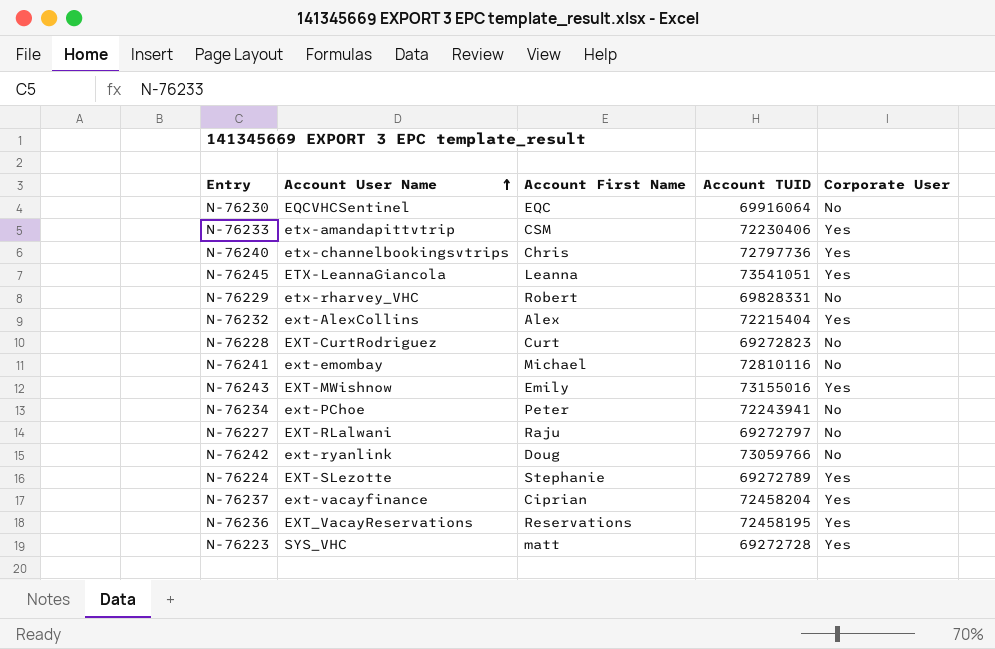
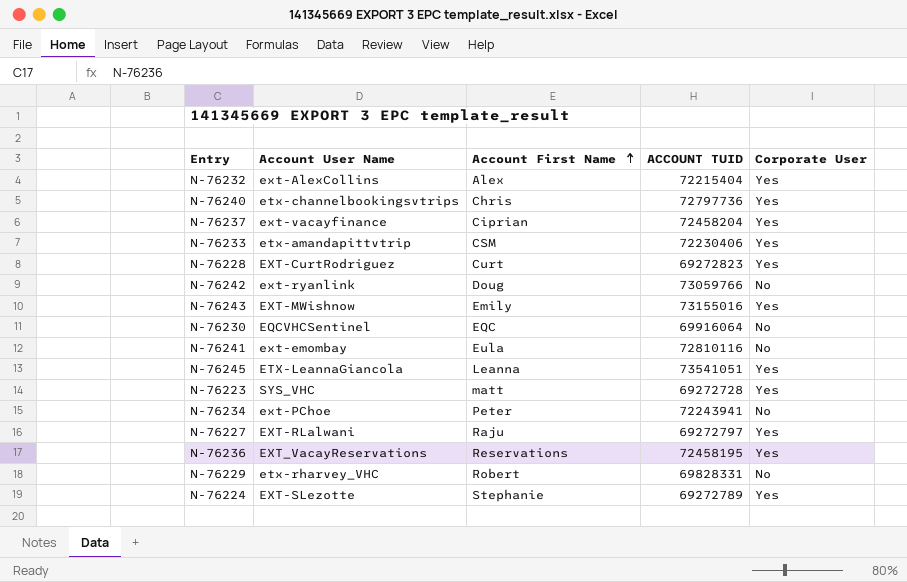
row order: Account User Name ascending -> Account First Name ascending
column name: Account TUID -> ACCOUNT TUID
N-76228 | Corporate User: No -> Yes
N-76241 | Account First Name: Michael -> Eula
N-76227 | Corporate User: No -> Yes

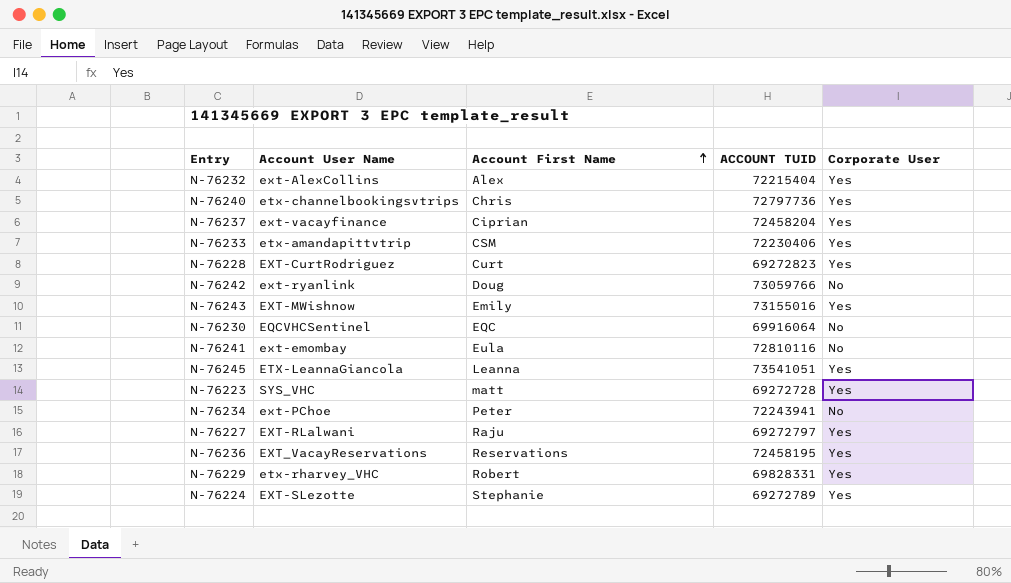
N-76229 | Corporate User: No -> Yes

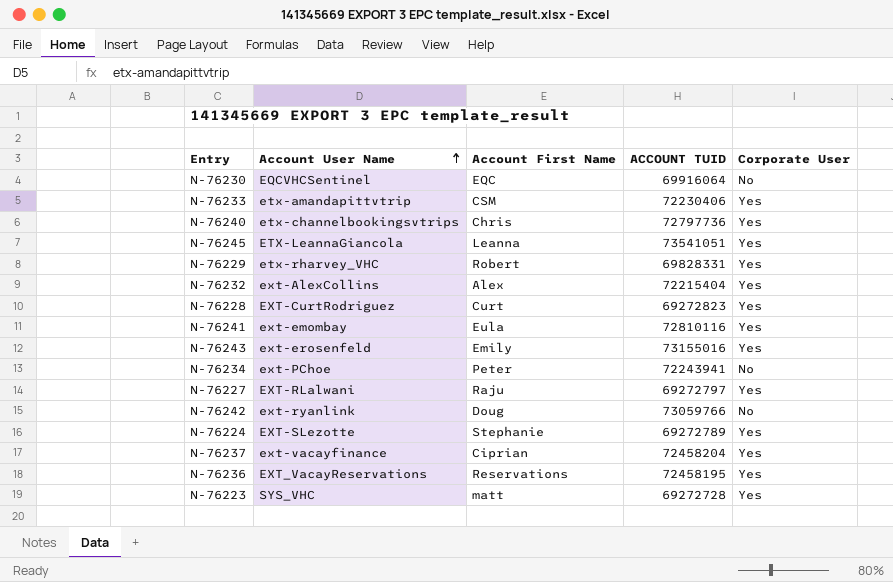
row order: Account First Name ascending -> Account User Name ascending
N-76241 | Corporate User: No -> Yes
N-76243 | Account User Name: EXT-MWishnow -> ext-erosenfeld

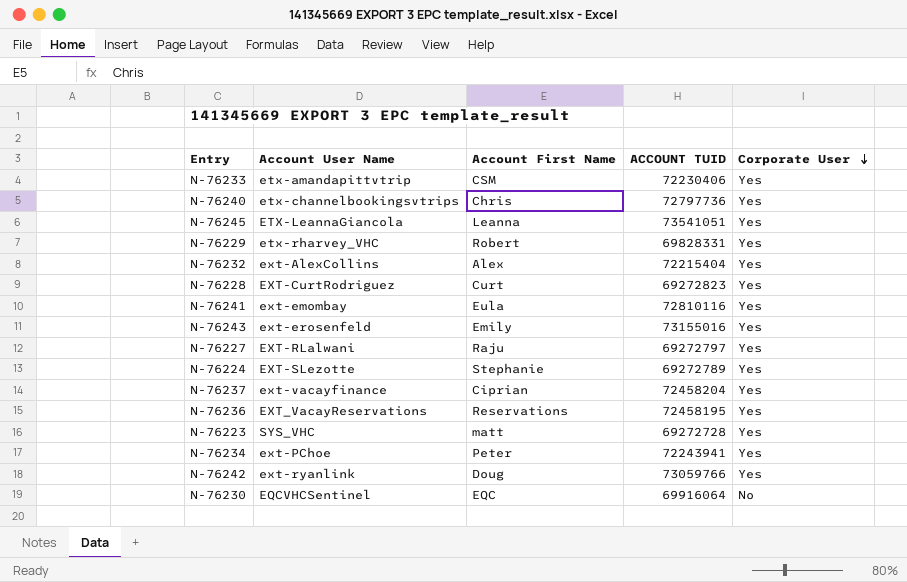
row order: Account User Name ascending -> Corporate User descending
N-76234 | Corporate User: No -> Yes
N-76242 | Corporate User: No -> Yes

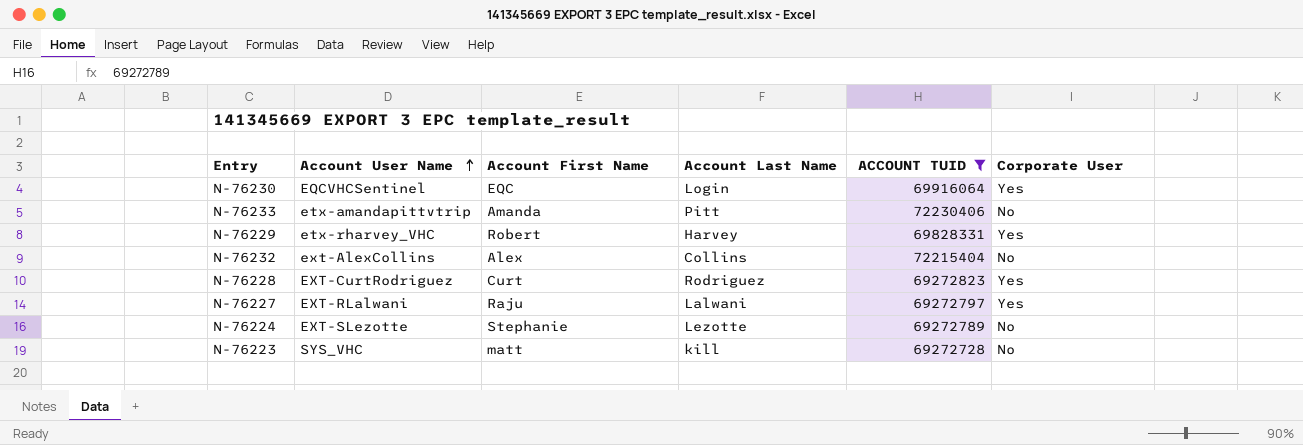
filter: none -> ACCOUNT TUID <= 72230406
row order: Corporate User descending -> Account User Name ascending
column Account Last Name | position: none -> 4
N-76230 | Corporate User: No -> Yes
N-76233 | Account First Name: CSM -> Amanda
N-76233 | Corporate User: Yes -> No
N-76232 | Corporate User: Yes -> No
N-76224 | Corporate User: Yes -> No
N-76223 | Corporate User: Yes -> No

